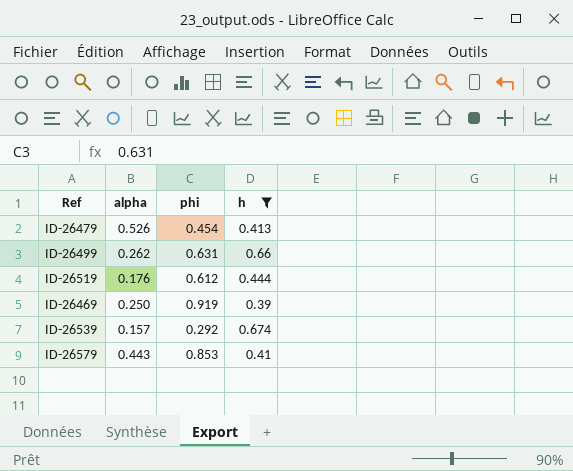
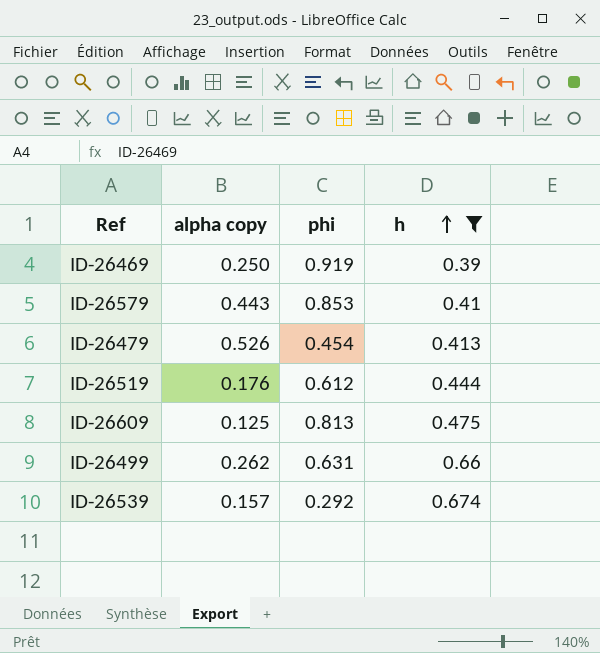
row order: none -> h ascending
column name: alpha -> alpha copy
row ID-26609: none -> 0.125 | 0.813 | 0.475

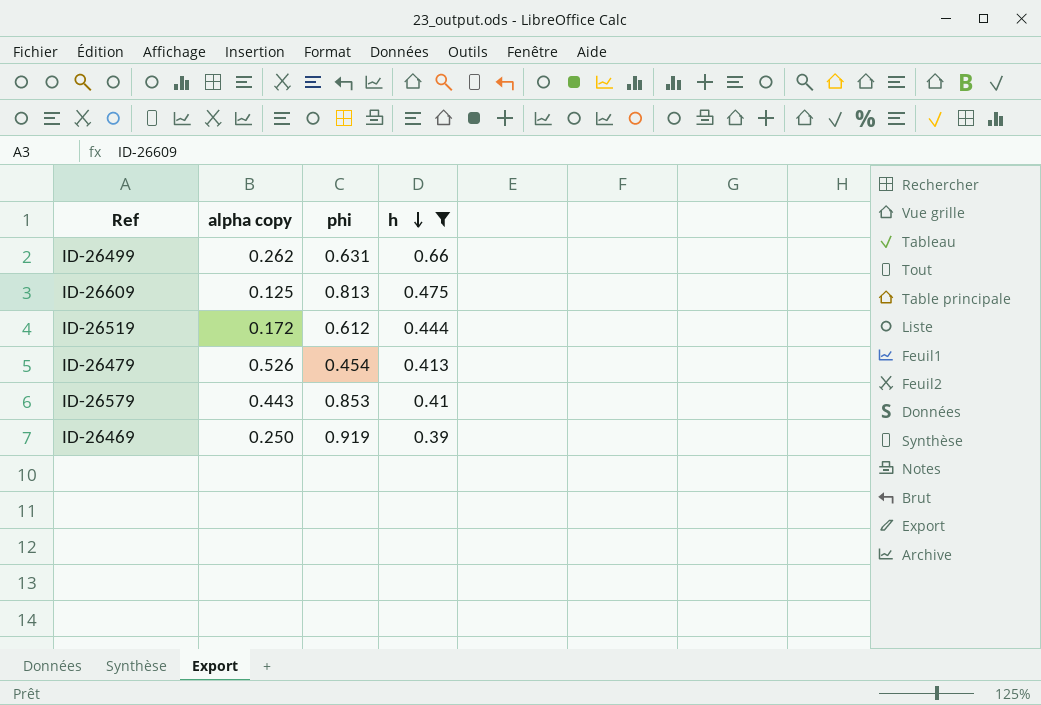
row order: h ascending -> h descending
row ID-26539: 0.157 | 0.292 | 0.674 -> none
ID-26519 | alpha copy: 0.176 -> 0.172

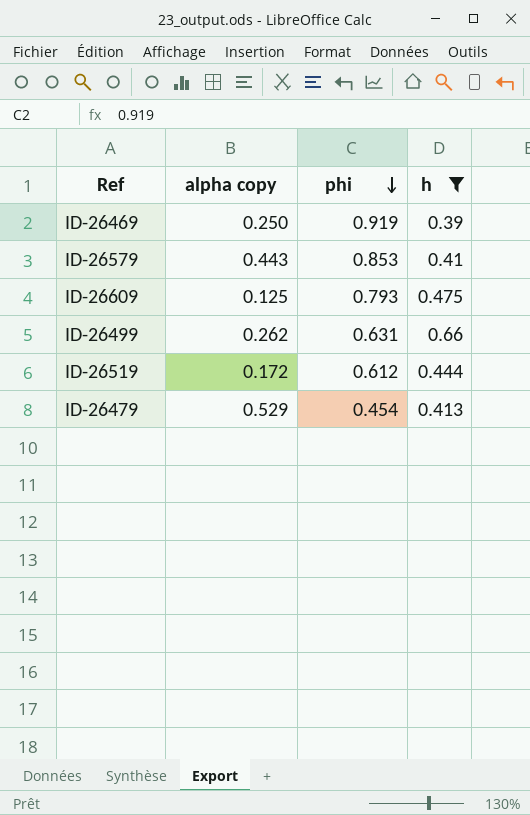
row order: h descending -> phi descending
ID-26609 | phi: 0.813 -> 0.793
ID-26479 | alpha copy: 0.526 -> 0.529

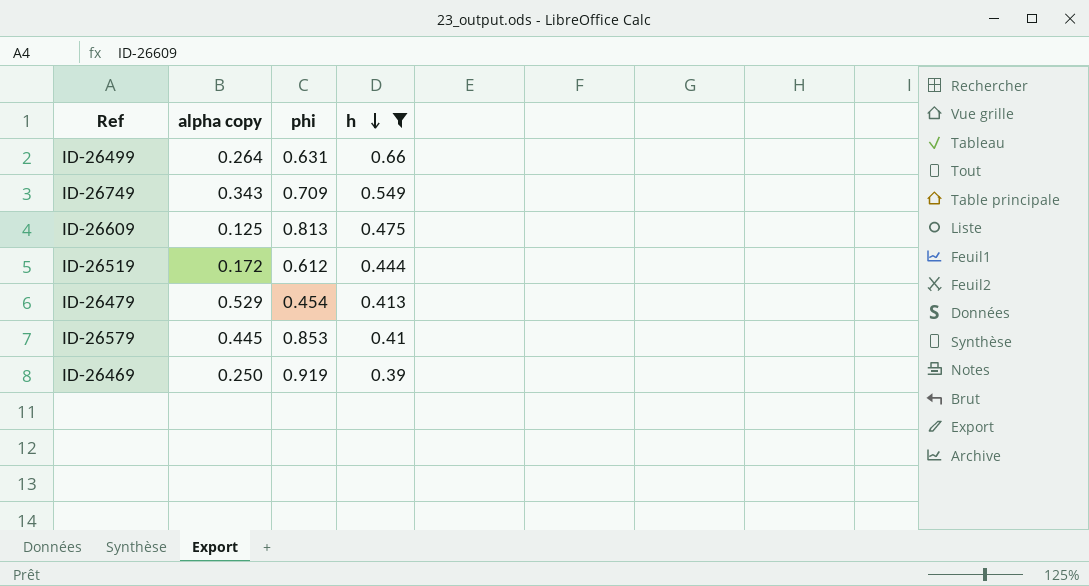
row order: phi descending -> h descending
ID-26499 | alpha copy: 0.262 -> 0.264
row ID-26749: none -> 0.343 | 0.709 | 0.549
ID-26609 | phi: 0.793 -> 0.813
ID-26579 | alpha copy: 0.443 -> 0.445

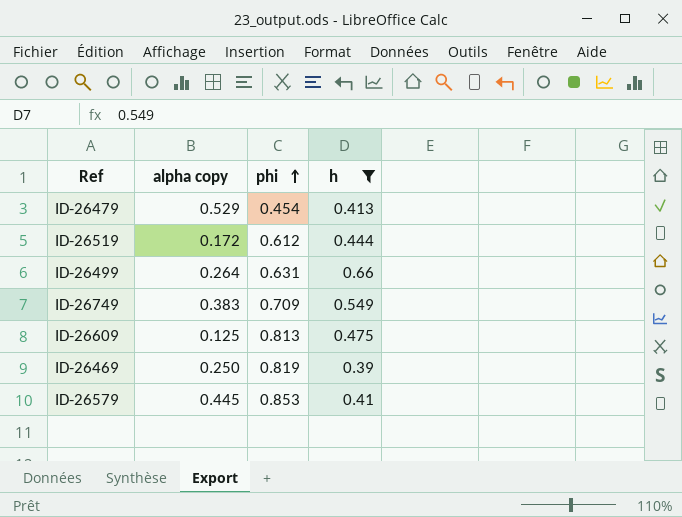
row order: h descending -> phi ascending
ID-26749 | alpha copy: 0.343 -> 0.383
ID-26469 | phi: 0.919 -> 0.819

